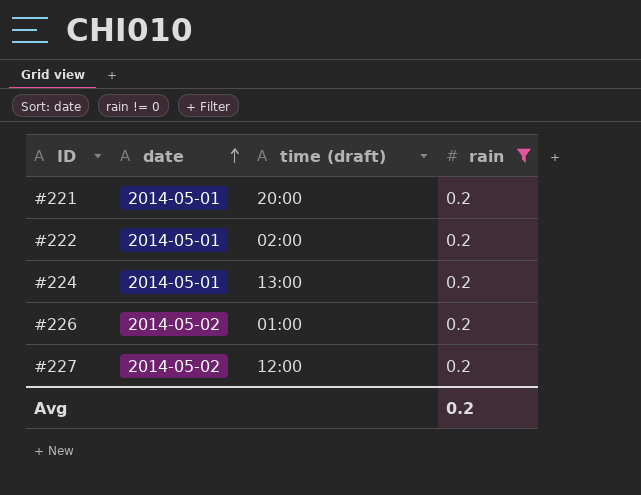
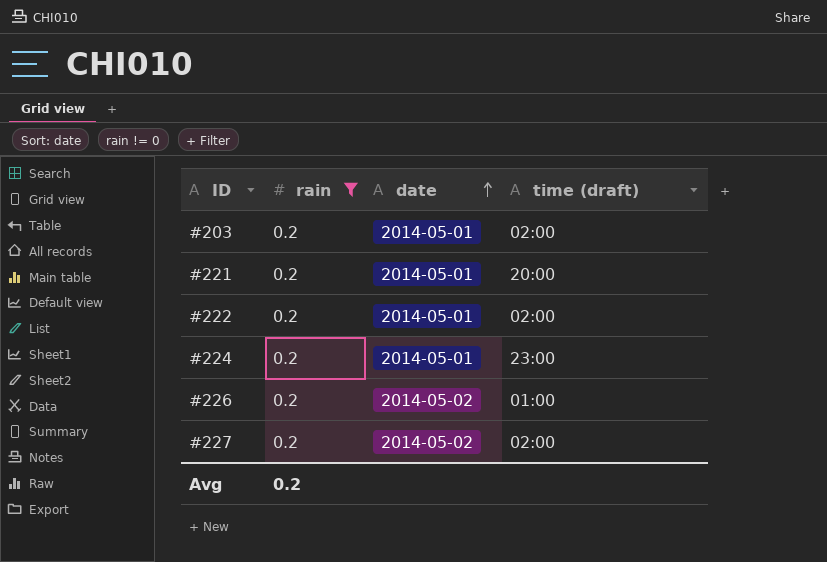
column rain | position: 4 -> 2
row #203: none -> 0.2 | 2014-05-01 | 02:00
#224 | time (draft): 13:00 -> 23:00
#227 | time (draft): 12:00 -> 02:00

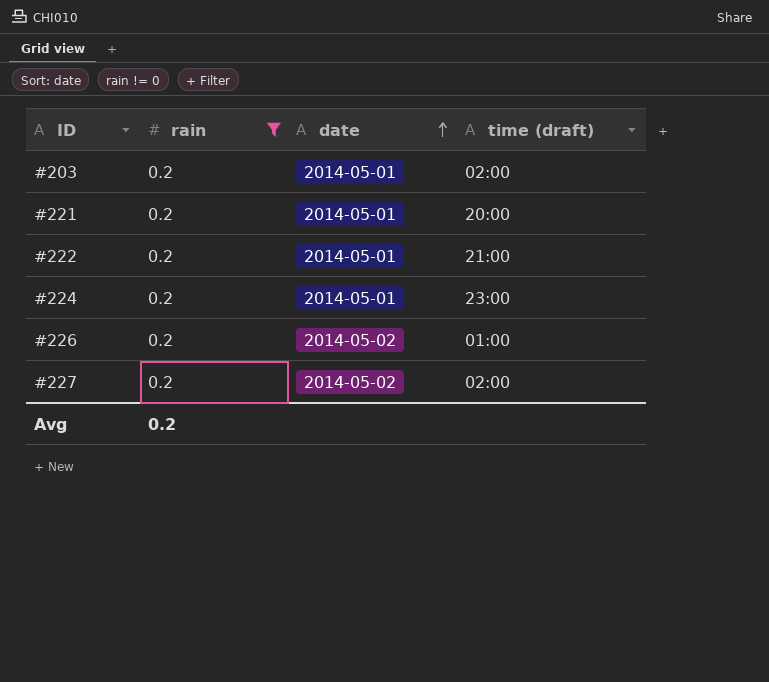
#222 | time (draft): 02:00 -> 21:00

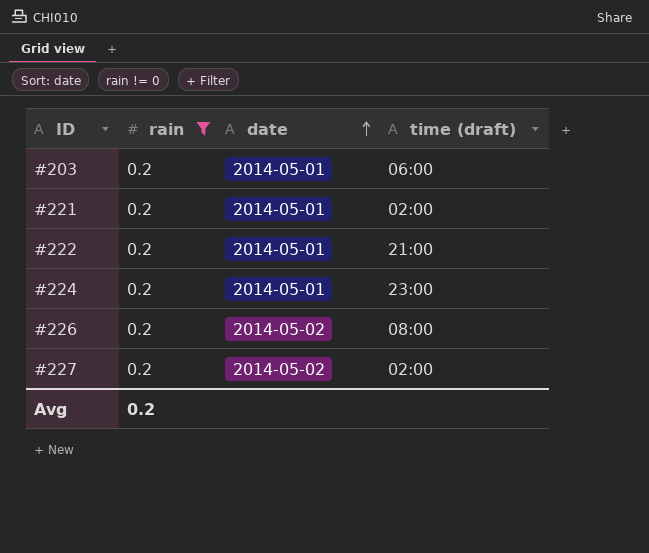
#203 | time (draft): 02:00 -> 06:00
#221 | time (draft): 20:00 -> 02:00
#226 | time (draft): 01:00 -> 08:00

